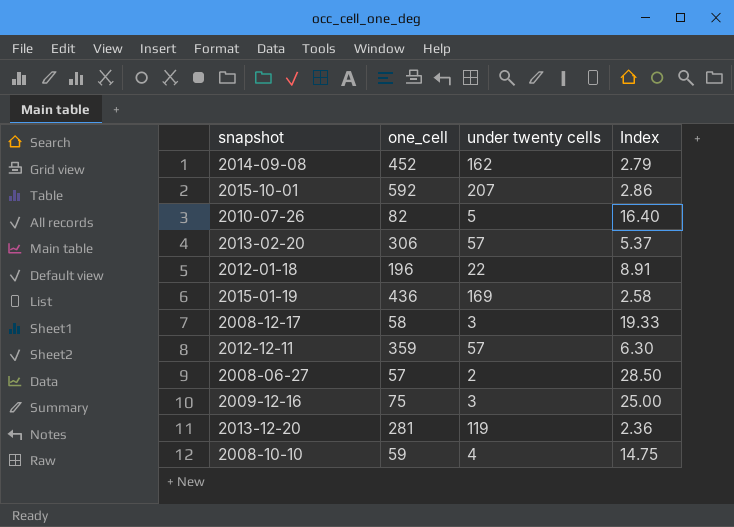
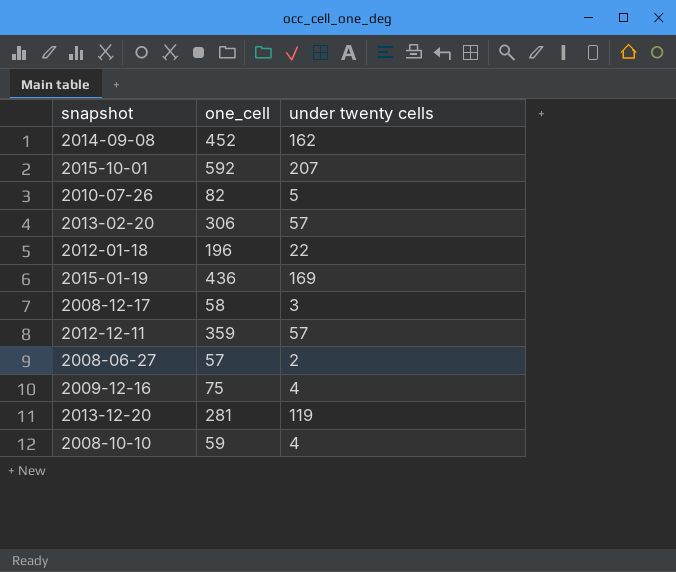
column Index | formula: [one_cell] / [under twenty cells] -> none
2009-12-16 | under twenty cells: 3 -> 4

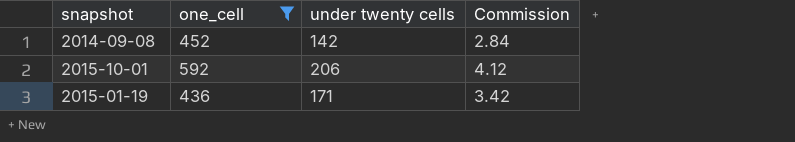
filter: none -> one_cell >= 436
column Commission | formula: none -> [under twenty cells] * 0.02
2014-09-08 | under twenty cells: 162 -> 142
2015-10-01 | under twenty cells: 207 -> 206
2015-01-19 | under twenty cells: 169 -> 171

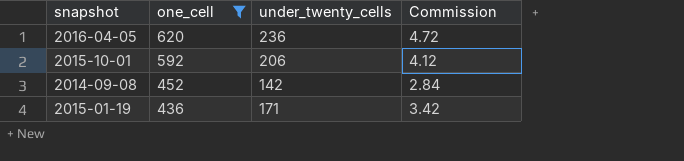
row order: none -> one_cell descending
column name: under twenty cells -> under_twenty_cells
row 2016-04-05: none -> 620 | 236 | 4.72

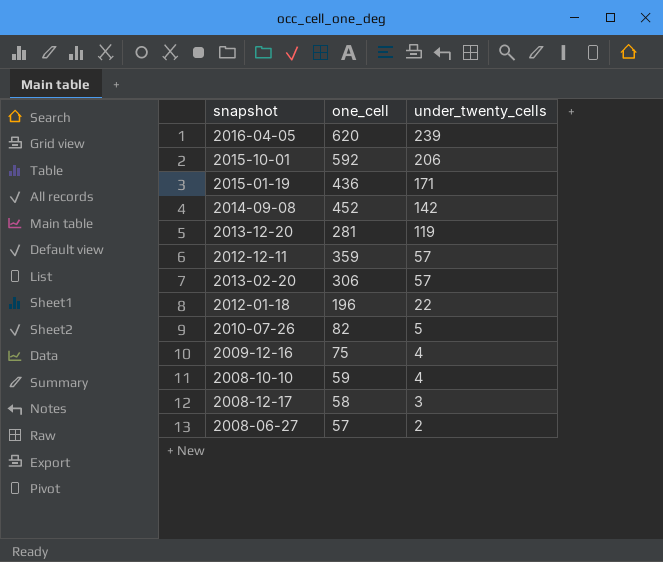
filter: one_cell >= 436 -> none
row order: one_cell descending -> under_twenty_cells descending
column Commission | formula: [under_twenty_cells] * 0.02 -> none
2016-04-05 | under_twenty_cells: 236 -> 239

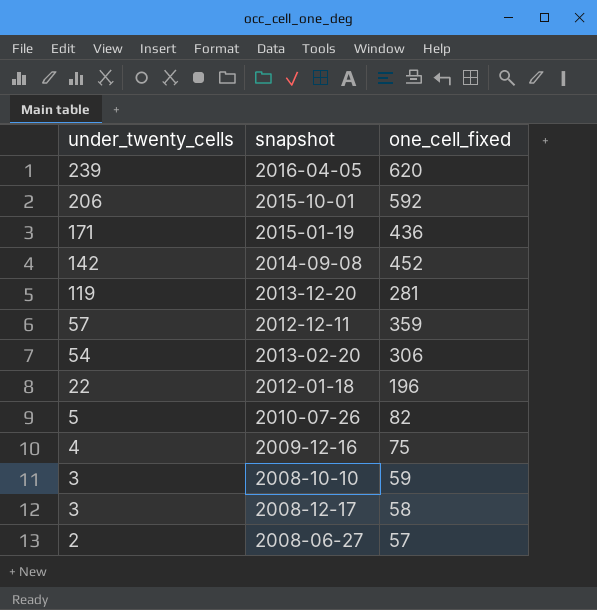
column under_twenty_cells | position: 3 -> 1
column name: one_cell -> one_cell_fixed
2013-02-20 | under_twenty_cells: 57 -> 54
2008-10-10 | under_twenty_cells: 4 -> 3

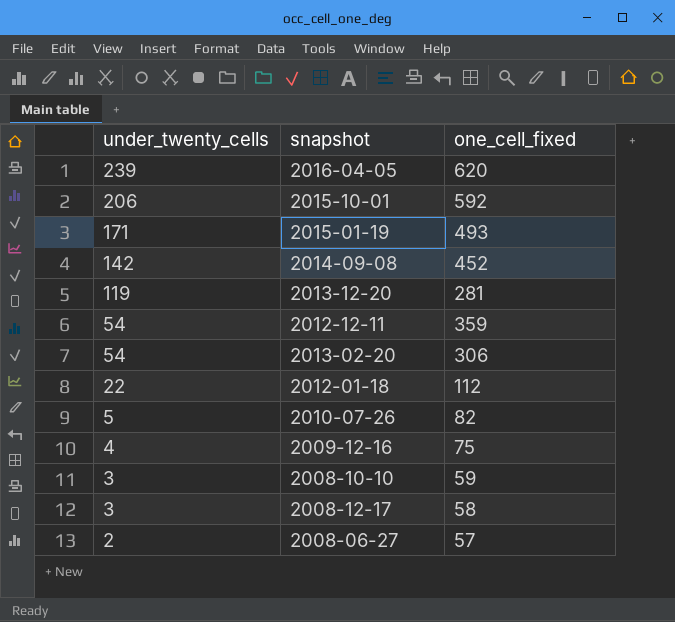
2015-01-19 | one_cell_fixed: 436 -> 493
2012-12-11 | under_twenty_cells: 57 -> 54
2012-01-18 | one_cell_fixed: 196 -> 112

